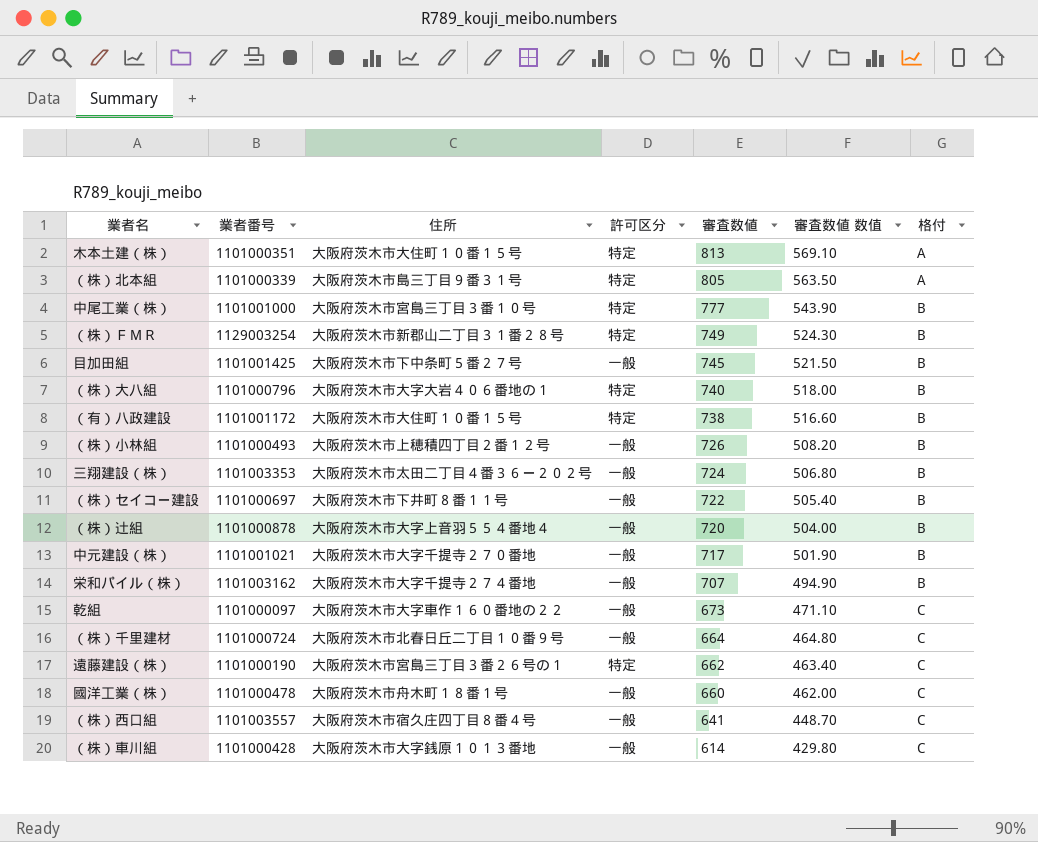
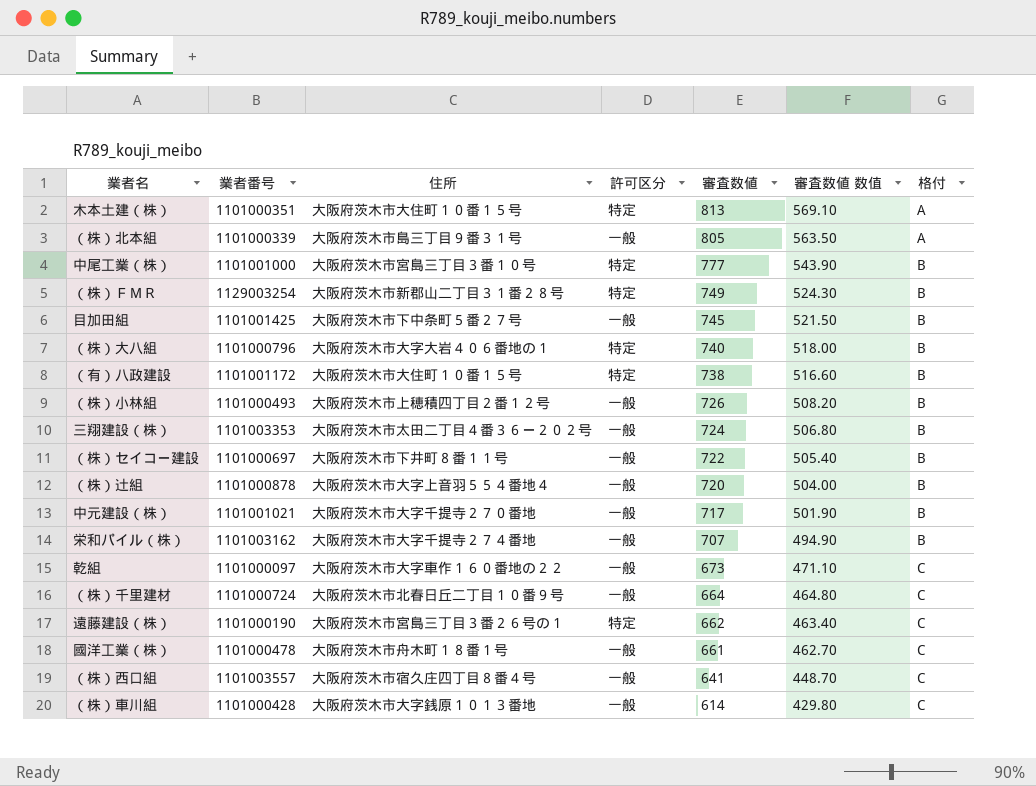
（株）北本組 | 許可区分: 特定 -> 一般
國洋工業（株） | 審査数値: 660 -> 661
國洋工業（株） | 審査数値 数值: 462.00 -> 462.70

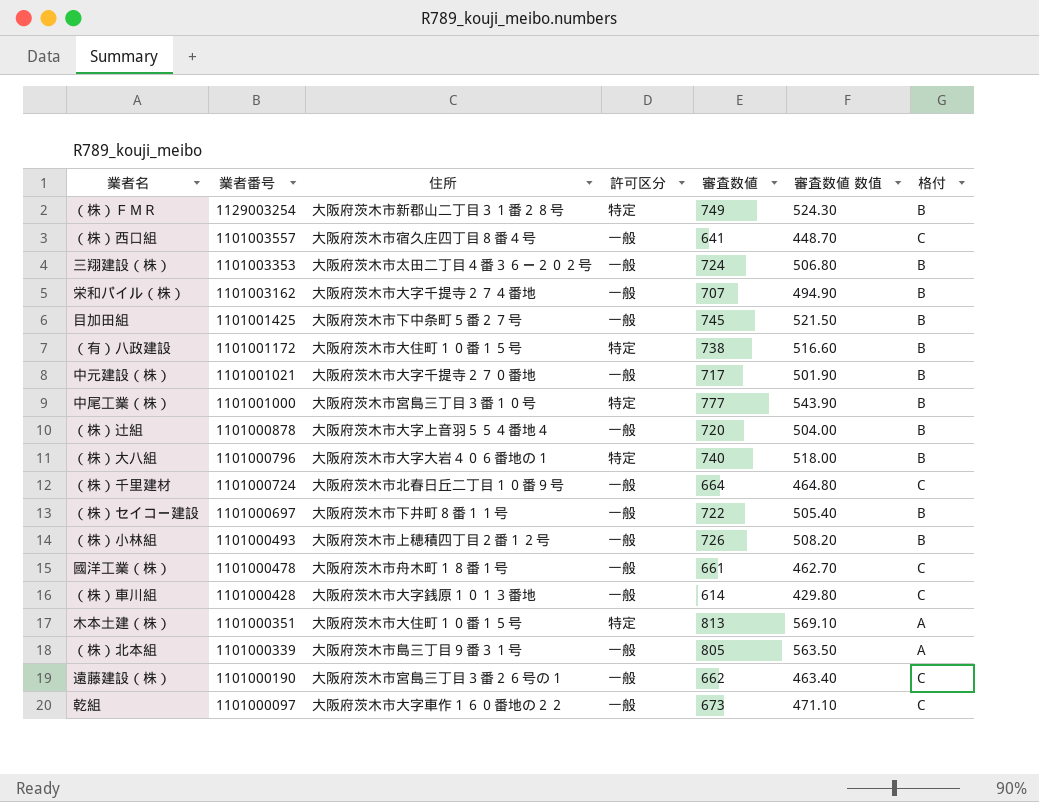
row order: 審査数値 descending -> 業者番号 descending
遠藤建設（株） | 許可区分: 特定 -> 一般

